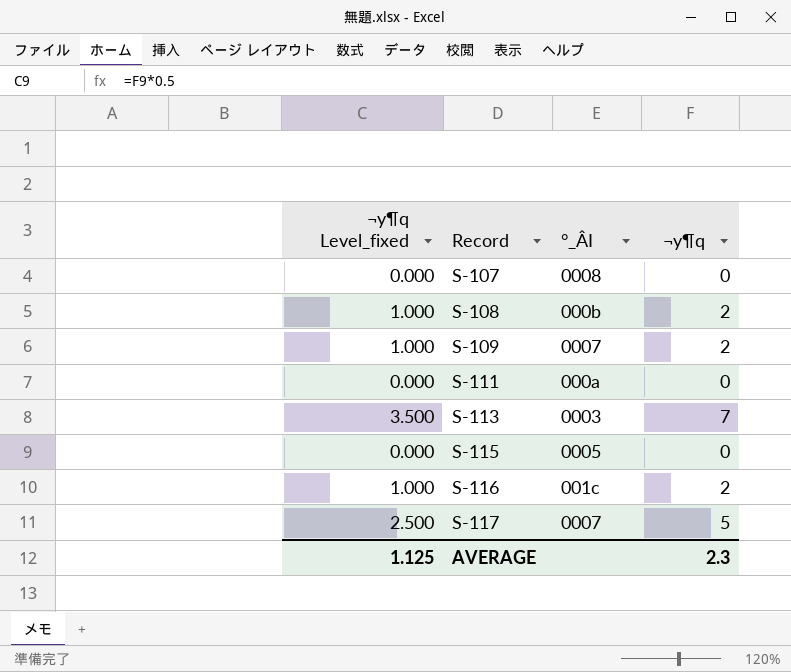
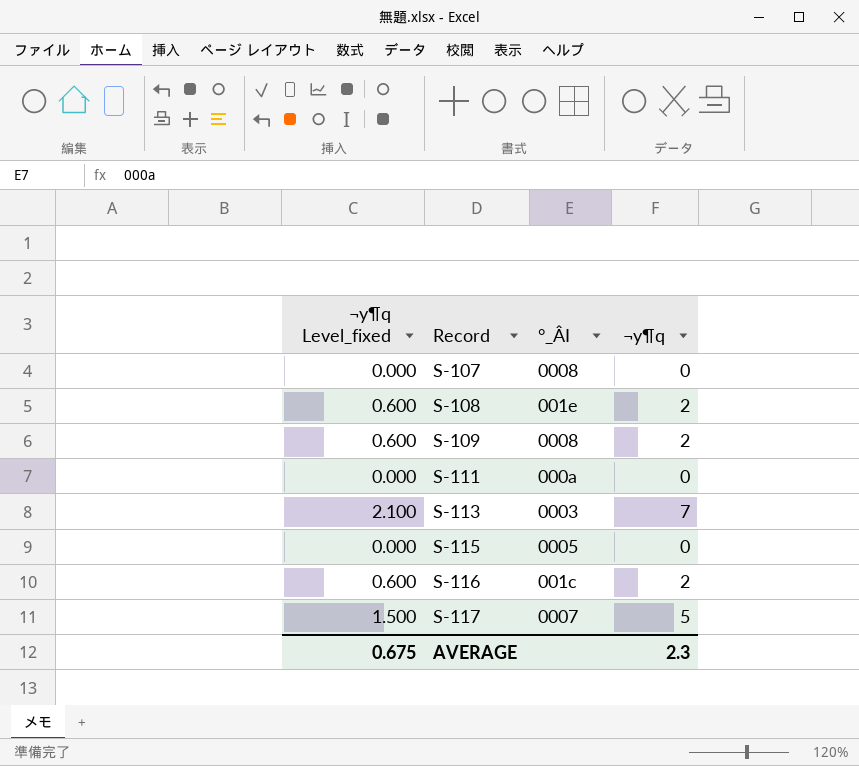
column ¬y¶q Level_fixed | formula: [¬y¶q] * 0.5 -> [¬y¶q] * 0.3
S-108 | °_ÂI: 000b -> 001e
S-109 | °_ÂI: 0007 -> 0008
AVERAGE | ¬y¶q Level_fixed: 1.125 -> 0.675

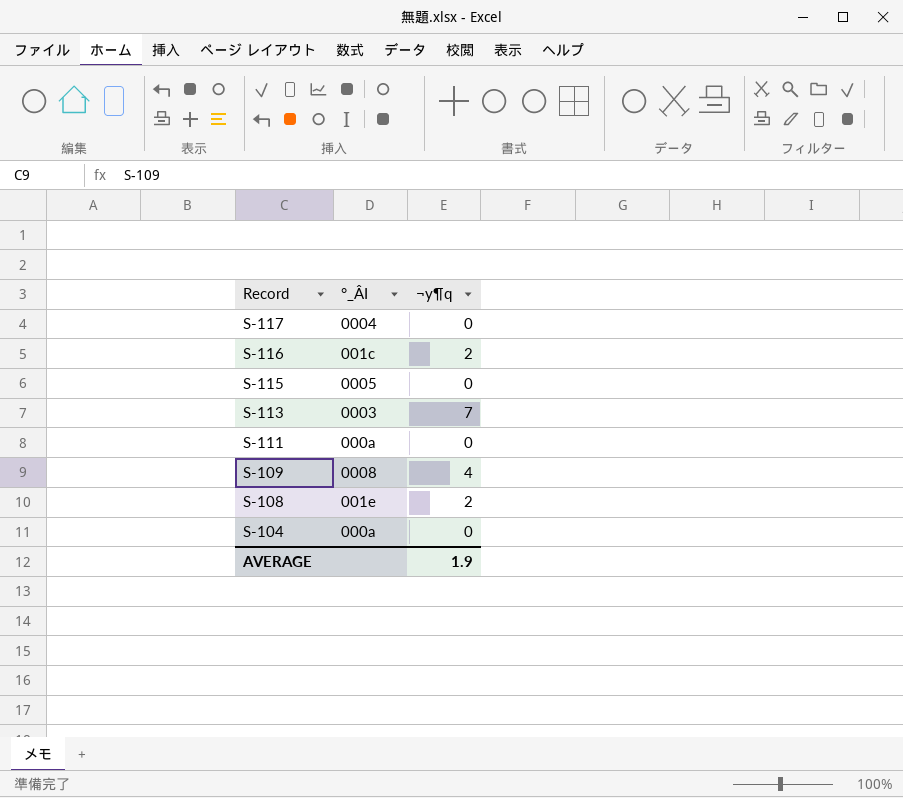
row order: Record ascending -> Record descending
column ¬y¶q Level_fixed | formula: [¬y¶q] * 0.3 -> none
row S-107: 0.000 | 0008 | 0 -> none
S-117 | °_ÂI: 0007 -> 0004
S-117 | ¬y¶q: 5 -> 0
S-109 | ¬y¶q: 2 -> 4
row S-104: none -> 000a | 0
AVERAGE | ¬y¶q: 2.3 -> 1.9

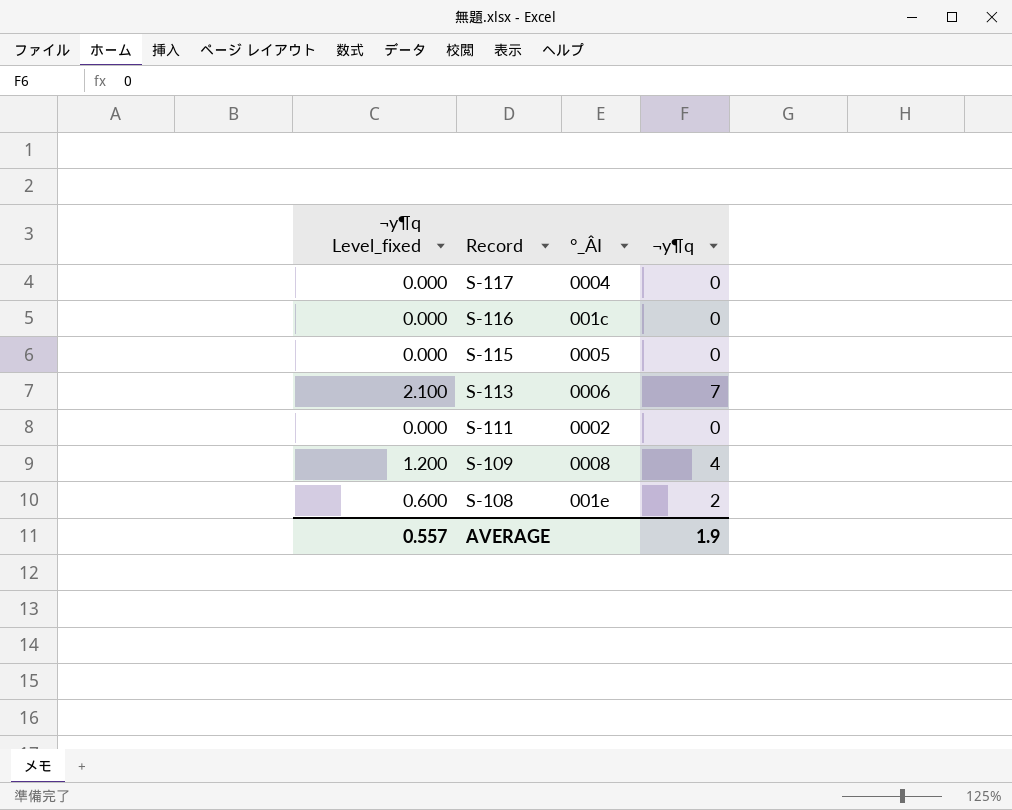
column ¬y¶q Level_fixed | formula: none -> [¬y¶q] * 0.3
row S-104: 000a | 0 -> none
S-116 | ¬y¶q: 2 -> 0
S-113 | °_ÂI: 0003 -> 0006
S-111 | °_ÂI: 000a -> 0002

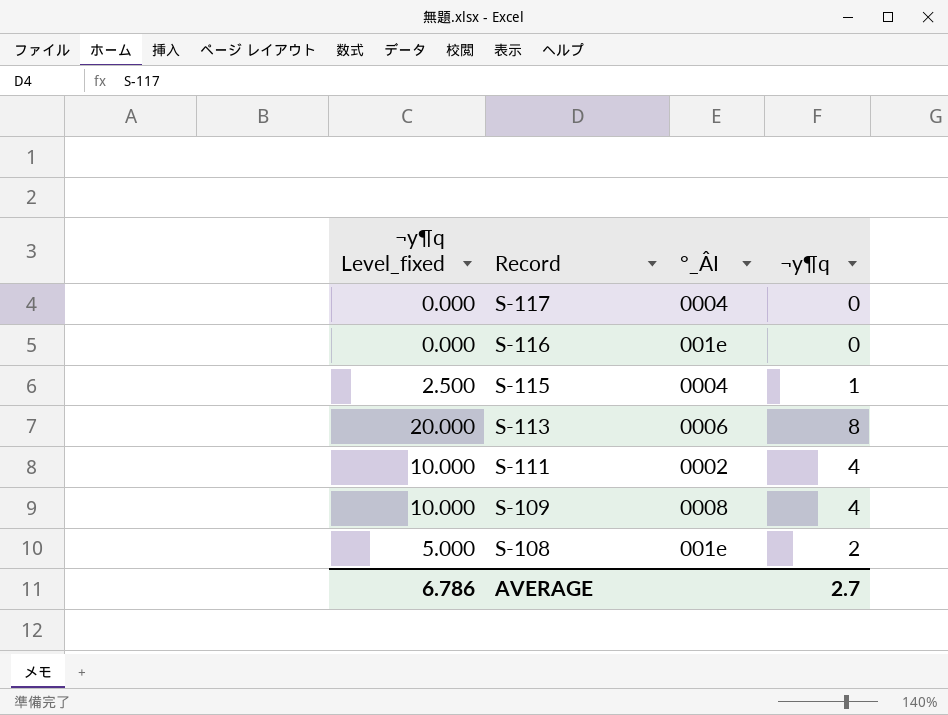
column ¬y¶q Level_fixed | formula: [¬y¶q] * 0.3 -> [¬y¶q] * 2.5
S-116 | °_ÂI: 001c -> 001e
S-115 | °_ÂI: 0005 -> 0004
S-115 | ¬y¶q: 0 -> 1
S-113 | ¬y¶q: 7 -> 8
S-111 | ¬y¶q: 0 -> 4
AVERAGE | ¬y¶q Level_fixed: 0.557 -> 6.786
AVERAGE | ¬y¶q: 1.9 -> 2.7

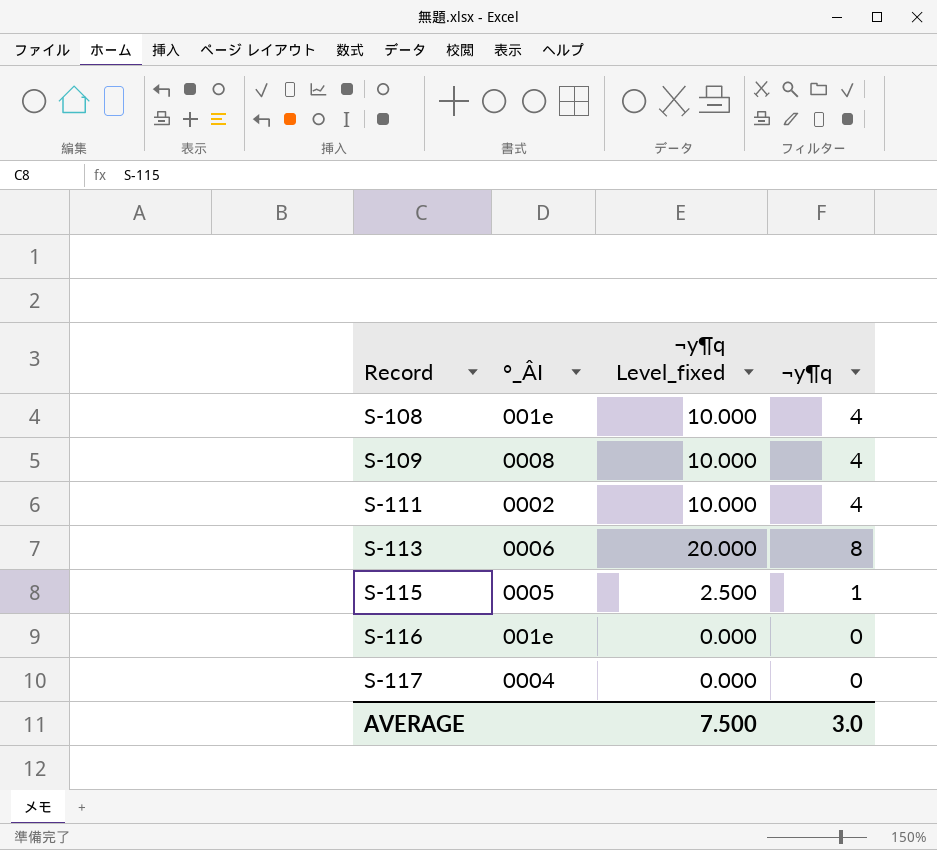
row order: Record descending -> Record ascending
column ¬y¶q Level_fixed | position: 1 -> 3
S-108 | ¬y¶q Level_fixed: 5.000 -> 10.000
S-108 | ¬y¶q: 2 -> 4
S-115 | °_ÂI: 0004 -> 0005
AVERAGE | ¬y¶q Level_fixed: 6.786 -> 7.500
AVERAGE | ¬y¶q: 2.7 -> 3.0

